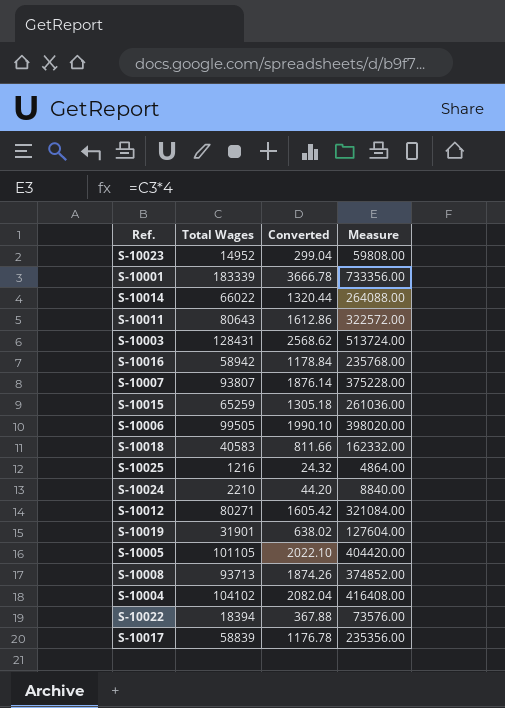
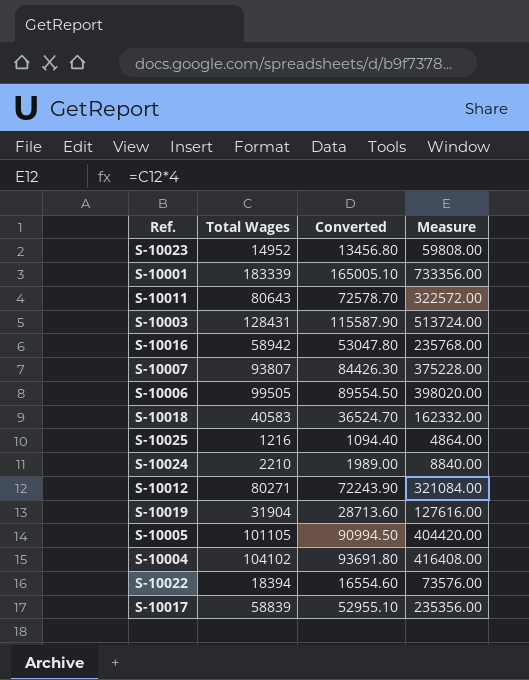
column Converted | formula: [Total Wages] * 0.02 -> [Total Wages] * 0.9
row S-10014: 66022 | 1320.44 | 264088.00 -> none
row S-10015: 65259 | 1305.18 | 261036.00 -> none
row S-10008: 93713 | 1874.26 | 374852.00 -> none
S-10019 | Total Wages: 31901 -> 31904
S-10019 | Measure: 127604.00 -> 127616.00

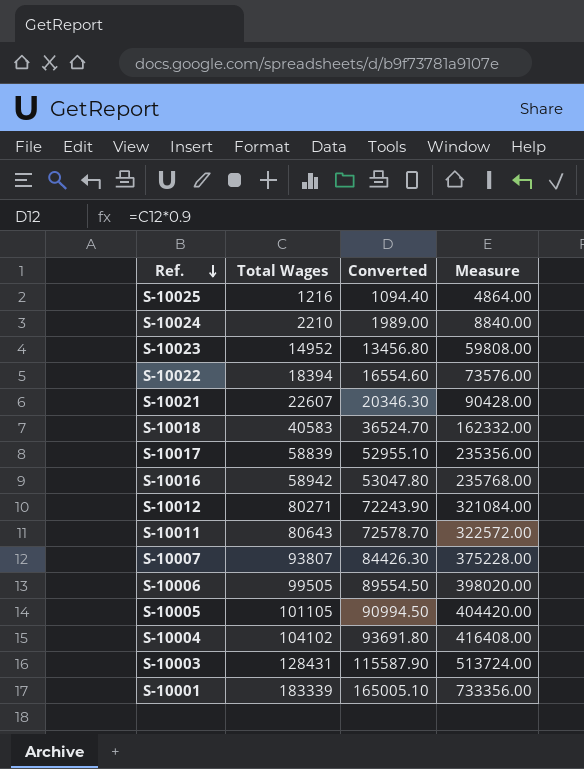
row order: none -> Ref. descending
row S-10019: 31904 | 28713.60 | 127616.00 -> none
row S-10021: none -> 22607 | 20346.30 | 90428.00

